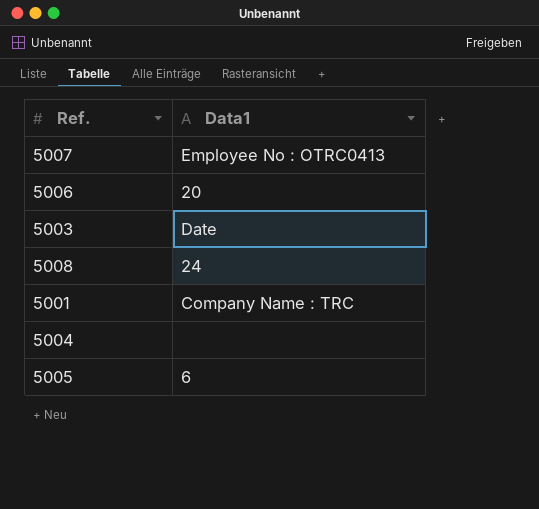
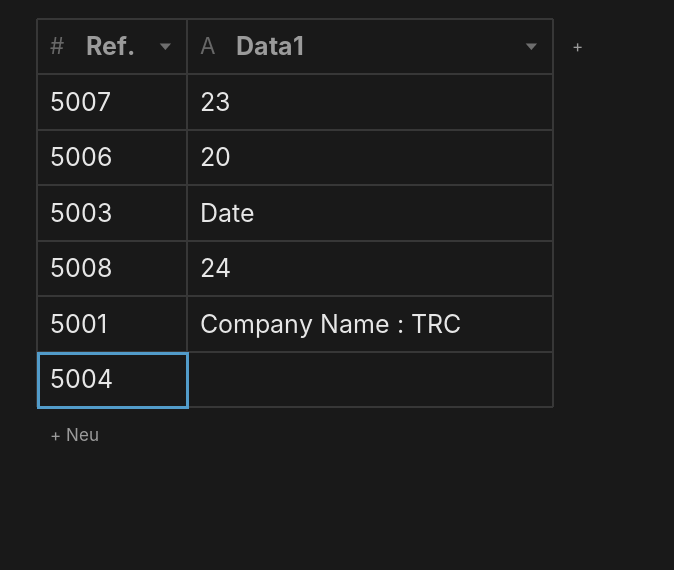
row 5005: 6 -> none
5007 | Data1: Employee No : OTRC0413 -> 23

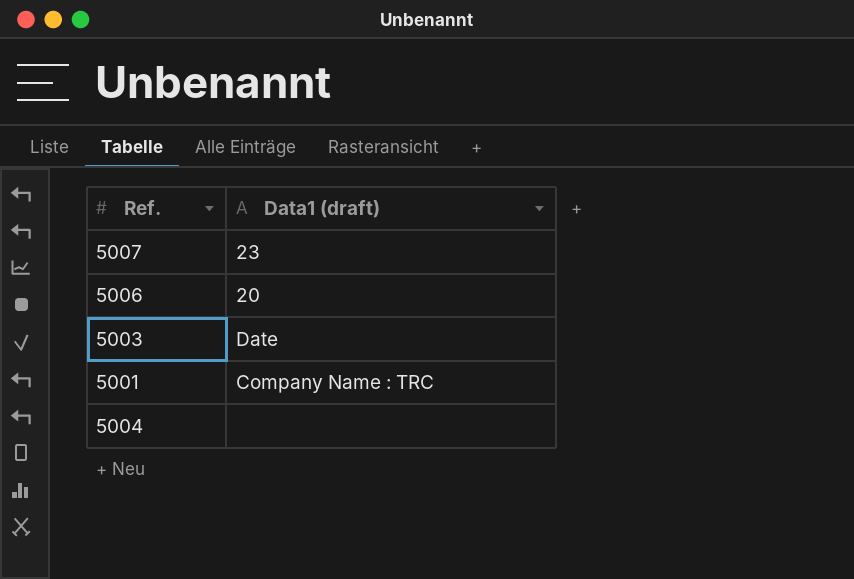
column name: Data1 -> Data1 (draft)
row 5008: 24 -> none

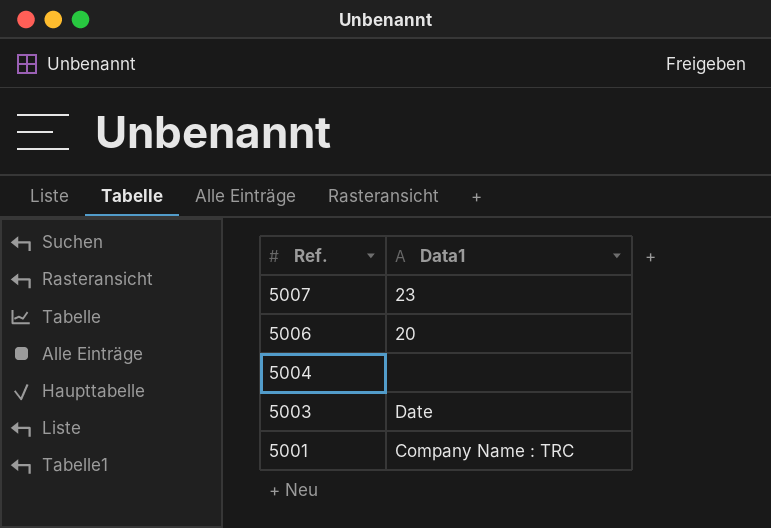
row order: none -> Ref. descending
column name: Data1 (draft) -> Data1

